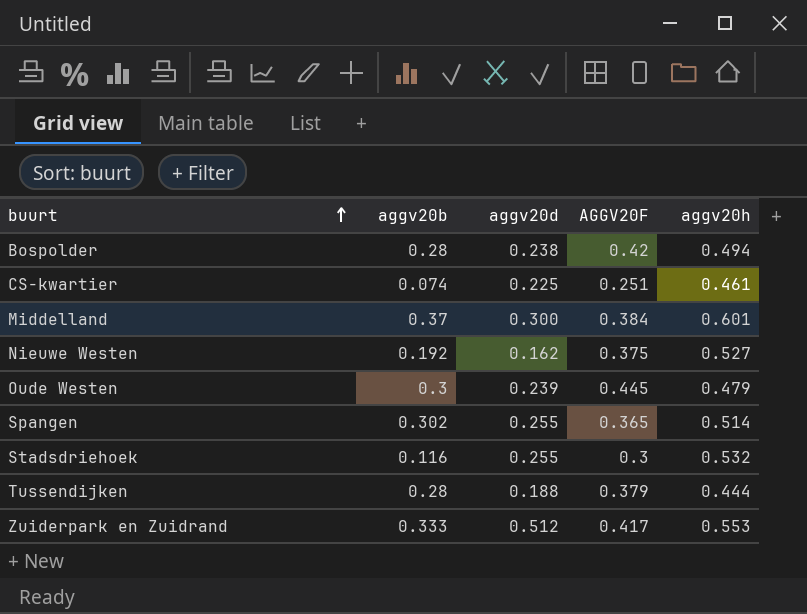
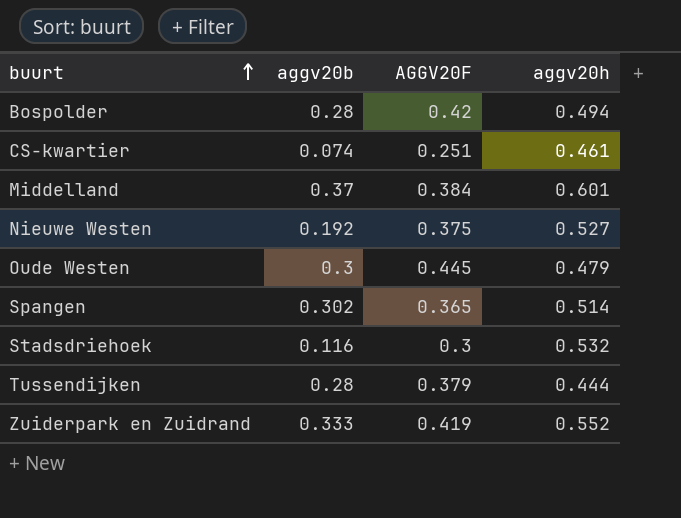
column aggv20d | position: 3 -> none
Zuiderpark en Zuidrand | AGGV20F: 0.417 -> 0.419
Zuiderpark en Zuidrand | aggv20h: 0.553 -> 0.552

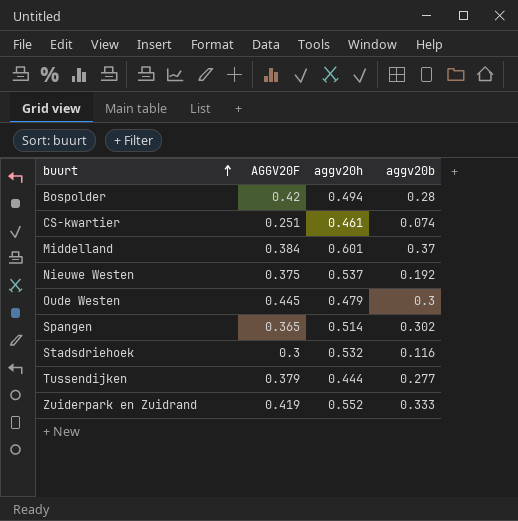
column aggv20b | position: 2 -> 4
Nieuwe Westen | aggv20h: 0.527 -> 0.537
Tussendijken | aggv20b: 0.28 -> 0.277

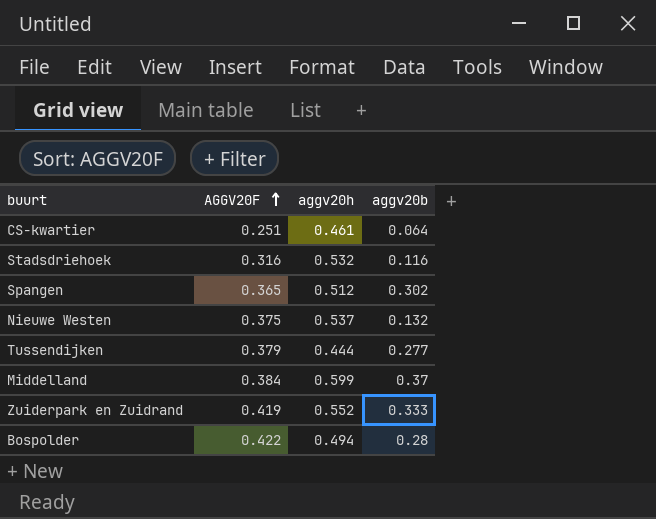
row order: buurt ascending -> AGGV20F ascending
row Oude Westen: 0.445 | 0.479 | 0.3 -> none
CS-kwartier | aggv20b: 0.074 -> 0.064
Stadsdriehoek | AGGV20F: 0.3 -> 0.316
Spangen | aggv20h: 0.514 -> 0.512
Nieuwe Westen | aggv20b: 0.192 -> 0.132
Middelland | aggv20h: 0.601 -> 0.599
Bospolder | AGGV20F: 0.42 -> 0.422

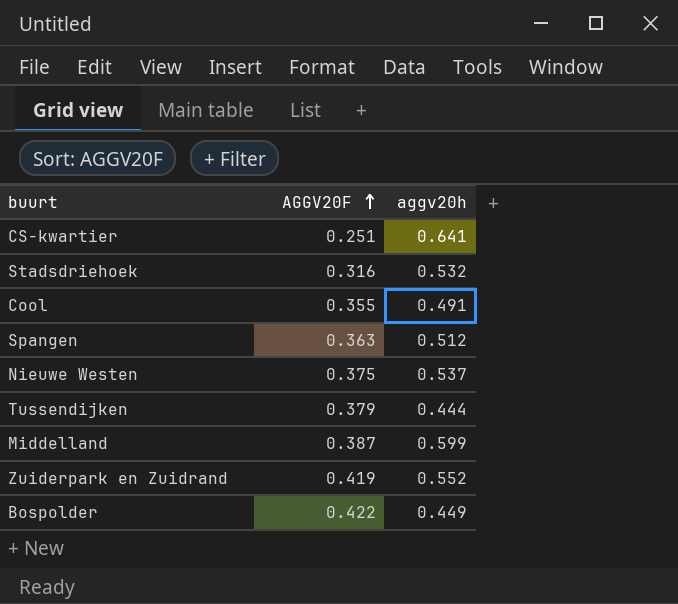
column aggv20b | position: 4 -> none
CS-kwartier | aggv20h: 0.461 -> 0.641
row Cool: none -> 0.355 | 0.491
Spangen | AGGV20F: 0.365 -> 0.363
Middelland | AGGV20F: 0.384 -> 0.387
Bospolder | aggv20h: 0.494 -> 0.449

